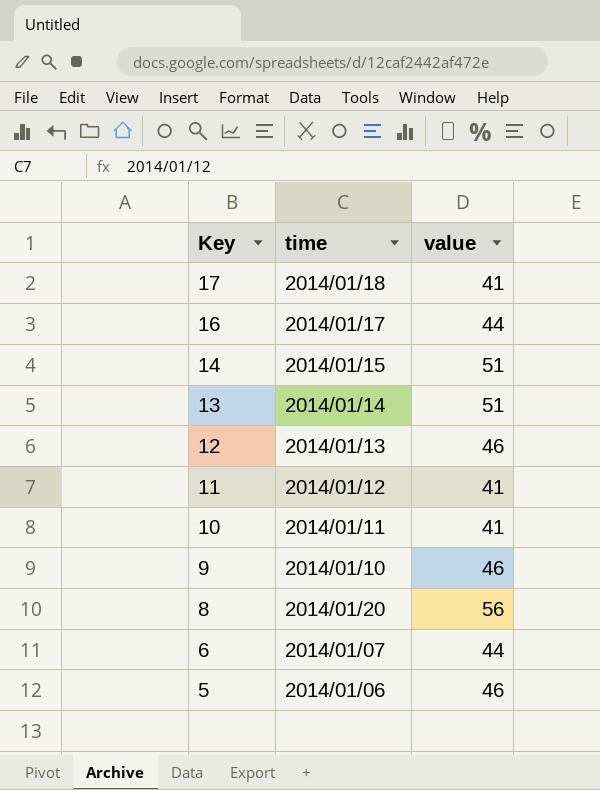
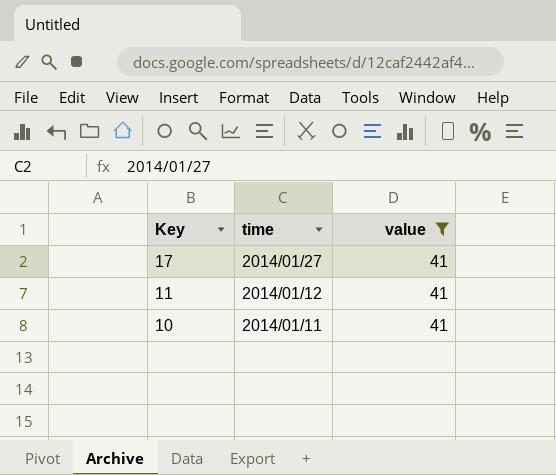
filter: none -> value = 41
17 | time: 2014/01/18 -> 2014/01/27

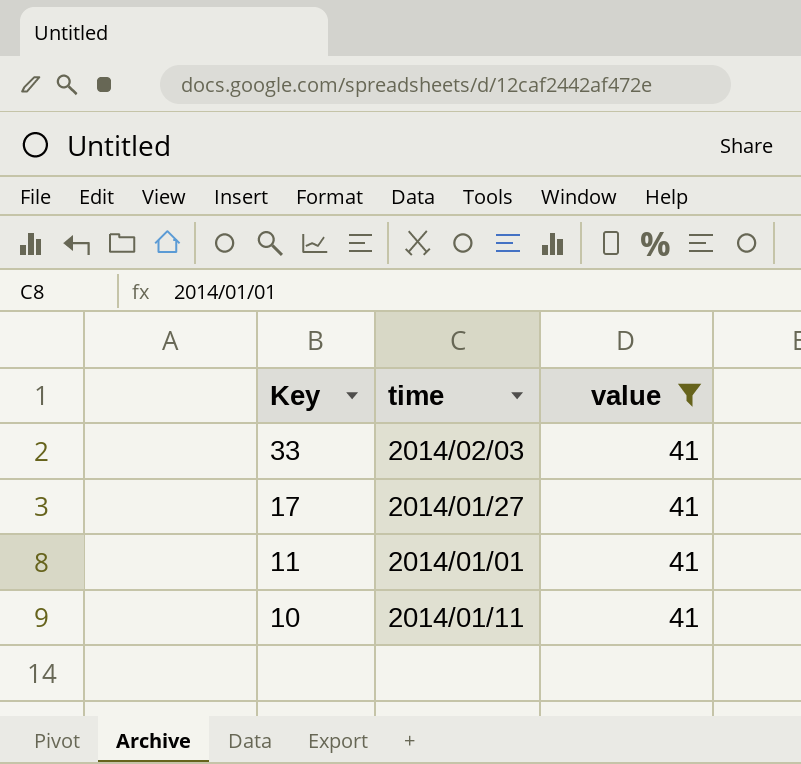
row 33: none -> 2014/02/03 | 41
11 | time: 2014/01/12 -> 2014/01/01

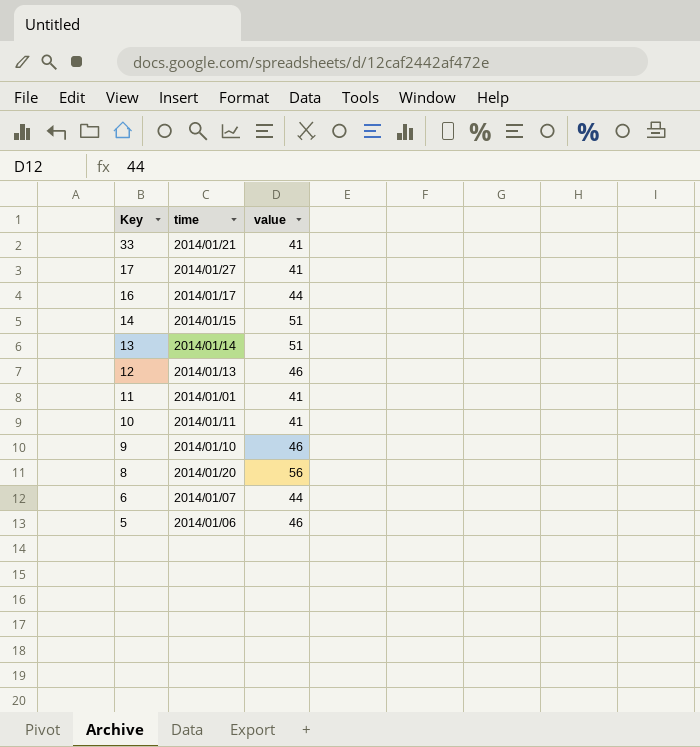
filter: value = 41 -> none
33 | time: 2014/02/03 -> 2014/01/21

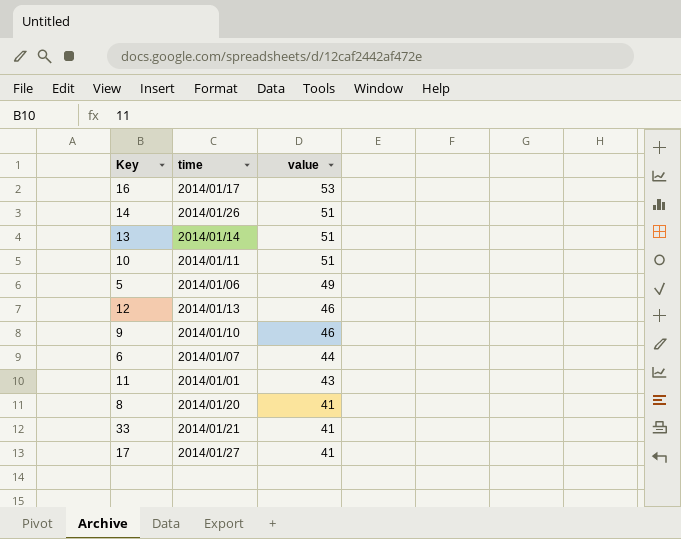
row order: Key descending -> value descending
16 | value: 44 -> 53
14 | time: 2014/01/15 -> 2014/01/26
10 | value: 41 -> 51
5 | value: 46 -> 49
11 | value: 41 -> 43
8 | value: 56 -> 41

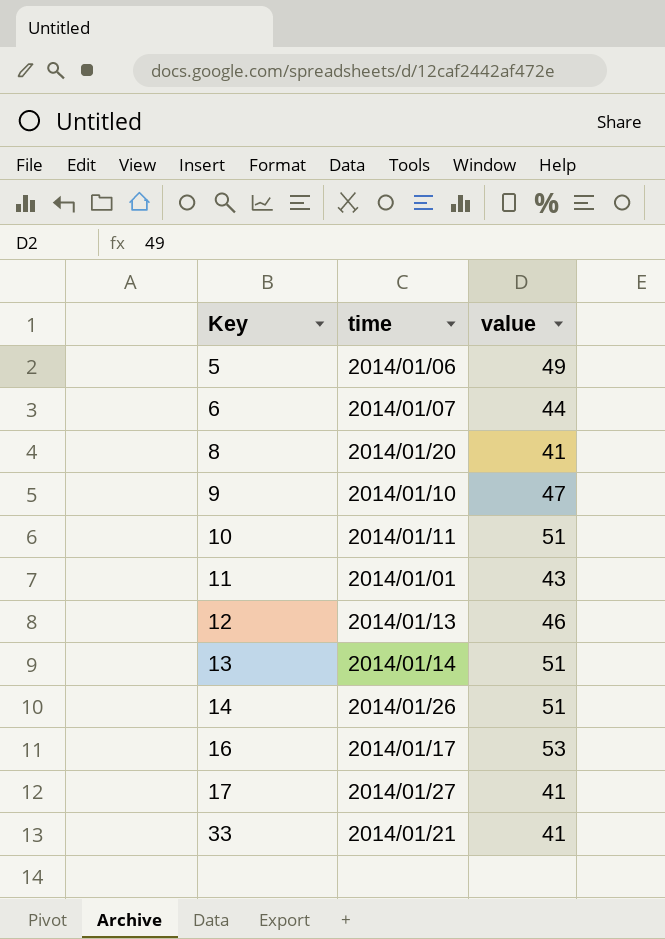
row order: value descending -> Key ascending
9 | value: 46 -> 47

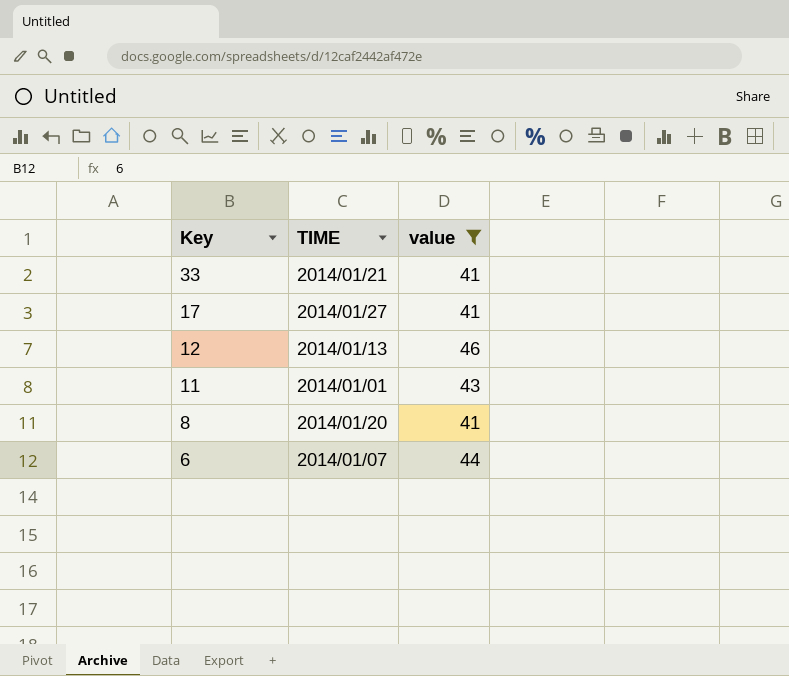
filter: none -> value <= 46
row order: Key ascending -> Key descending
column name: time -> TIME

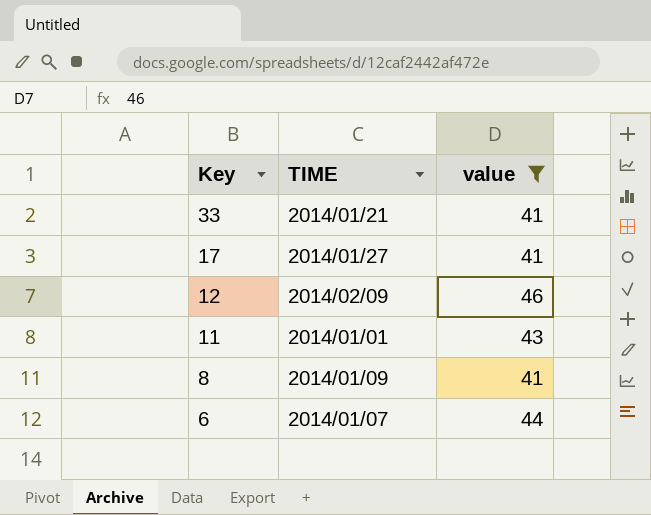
12 | TIME: 2014/01/13 -> 2014/02/09
8 | TIME: 2014/01/20 -> 2014/01/09

